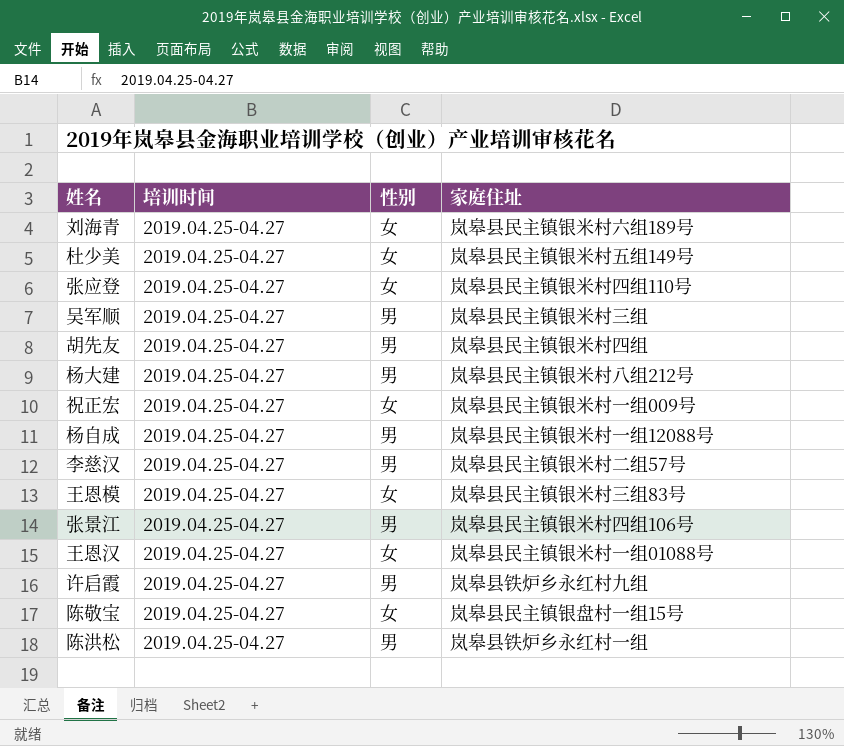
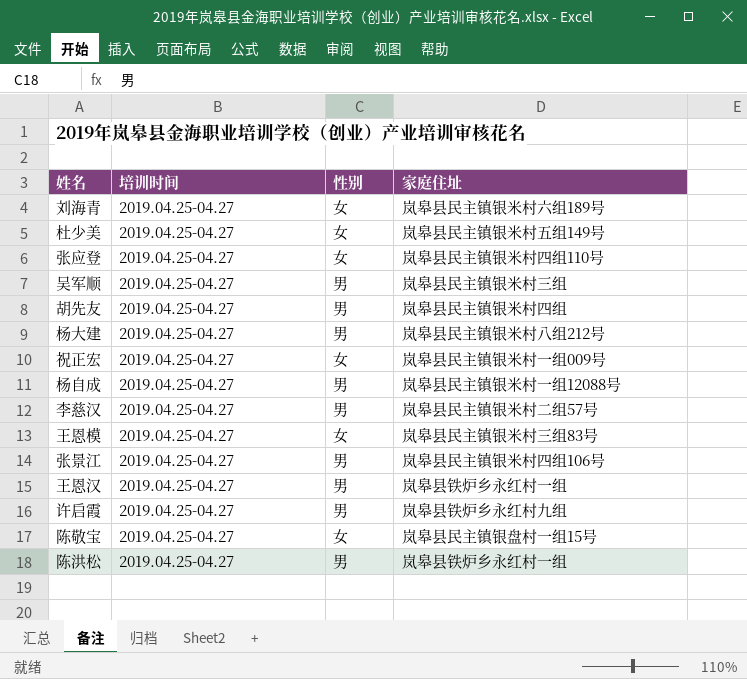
王恩汉 | 性别: 女 -> 男
王恩汉 | 家庭住址: 岚皋县民主镇银米村一组01088号 -> 岚皋县铁炉乡永红村一组

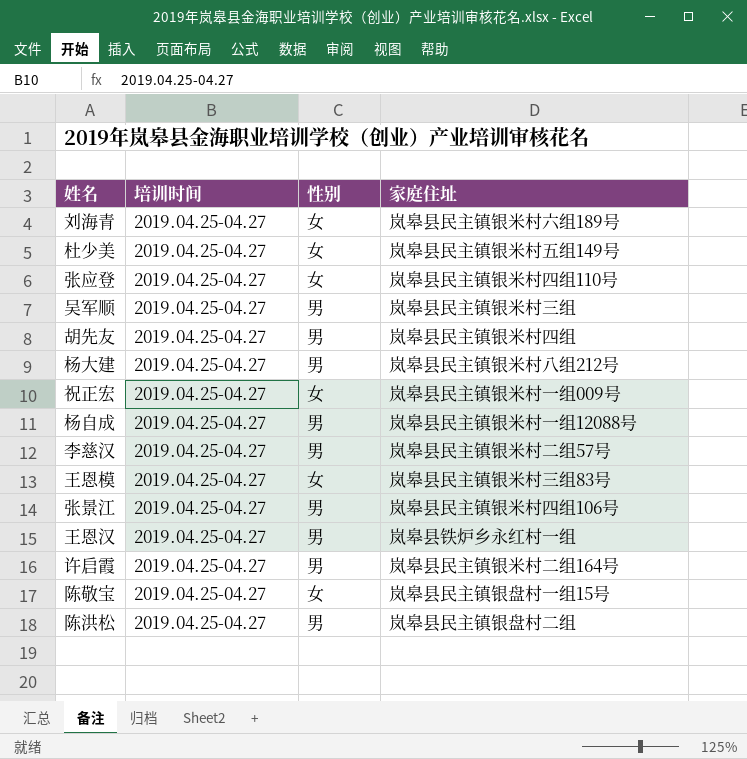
许启霞 | 家庭住址: 岚皋县铁炉乡永红村九组 -> 岚皋县民主镇银米村二组164号
陈洪松 | 家庭住址: 岚皋县铁炉乡永红村一组 -> 岚皋县民主镇银盘村二组

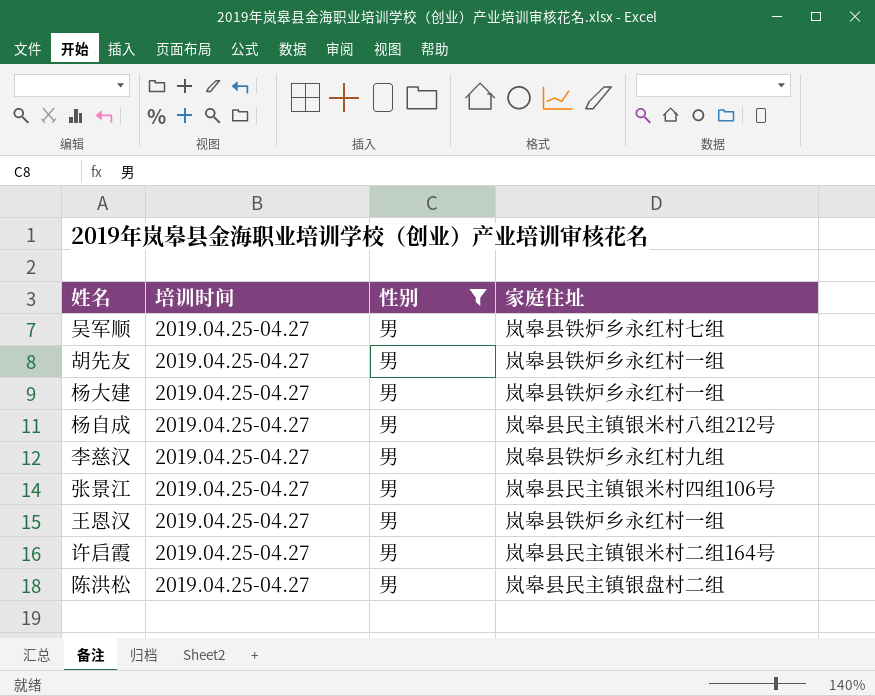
filter: none -> 性别 = 男
吴军顺 | 家庭住址: 岚皋县民主镇银米村三组 -> 岚皋县铁炉乡永红村七组
胡先友 | 家庭住址: 岚皋县民主镇银米村四组 -> 岚皋县铁炉乡永红村一组
杨大建 | 家庭住址: 岚皋县民主镇银米村八组212号 -> 岚皋县铁炉乡永红村一组
杨自成 | 家庭住址: 岚皋县民主镇银米村一组12088号 -> 岚皋县民主镇银米村八组212号
李慈汉 | 家庭住址: 岚皋县民主镇银米村二组57号 -> 岚皋县铁炉乡永红村九组

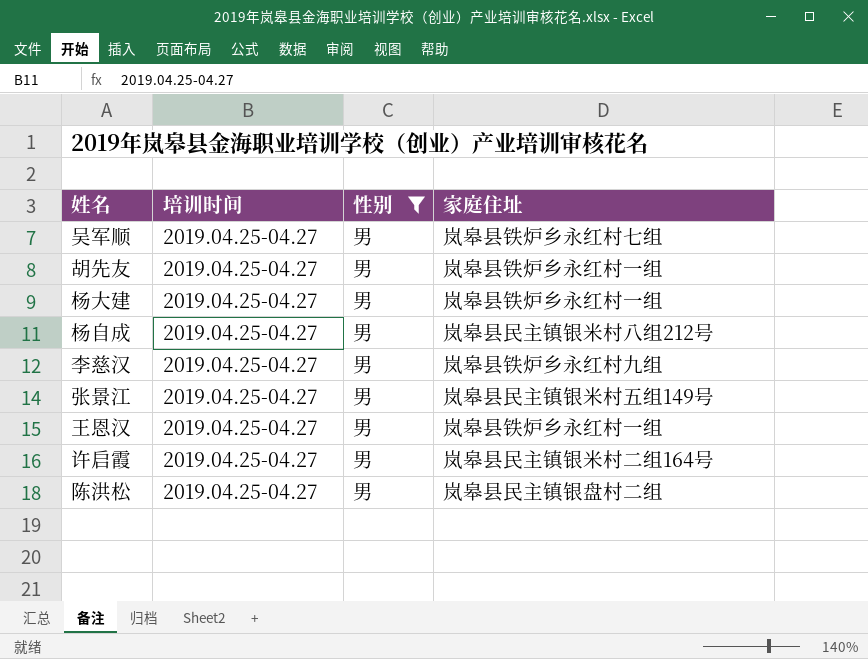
张景江 | 家庭住址: 岚皋县民主镇银米村四组106号 -> 岚皋县民主镇银米村五组149号

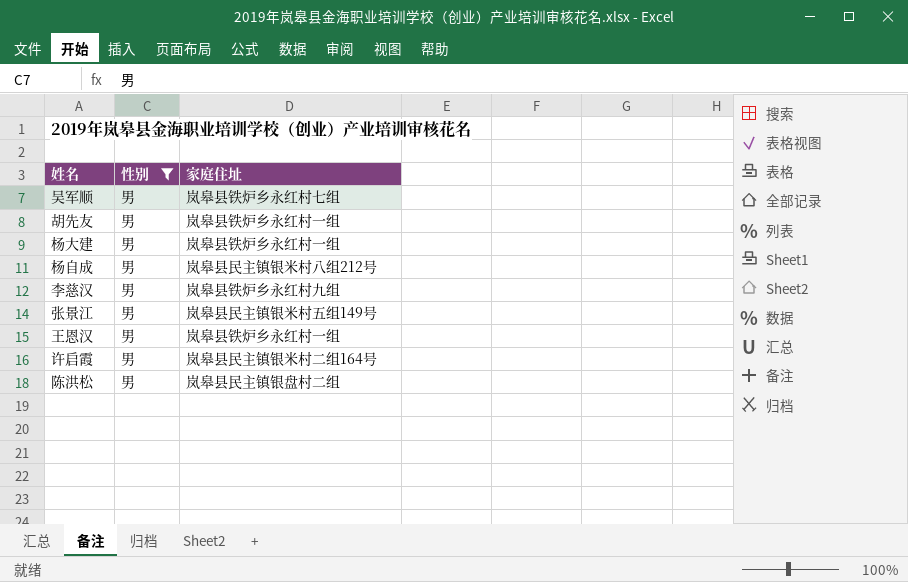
column 培训时间 | position: 2 -> none

